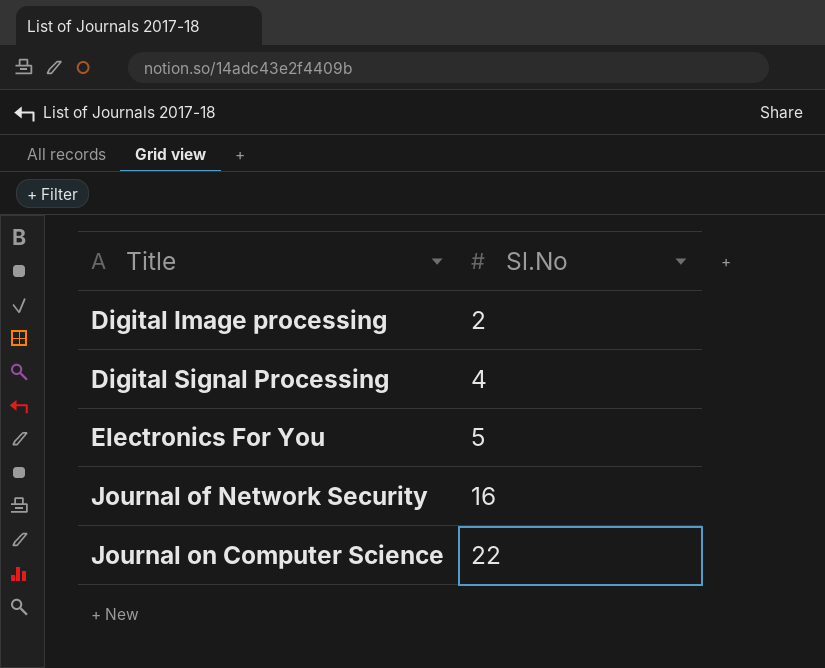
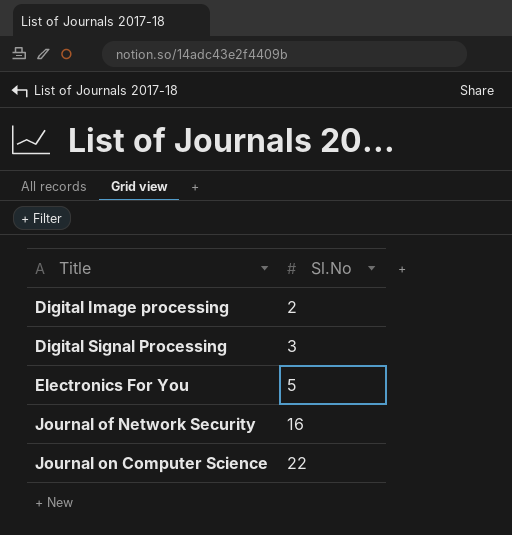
Digital Signal Processing | Sl.No: 4 -> 3

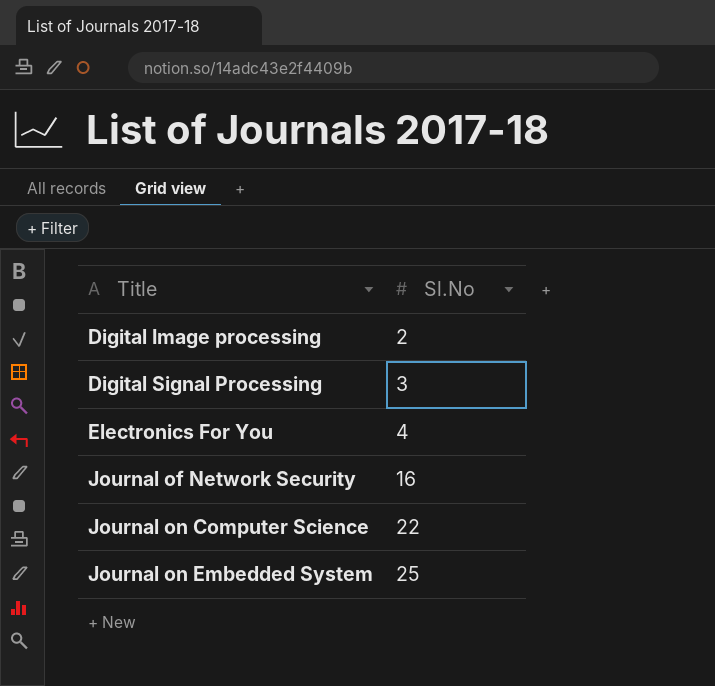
Electronics For You | Sl.No: 5 -> 4
row Journal on Embedded System: none -> 25

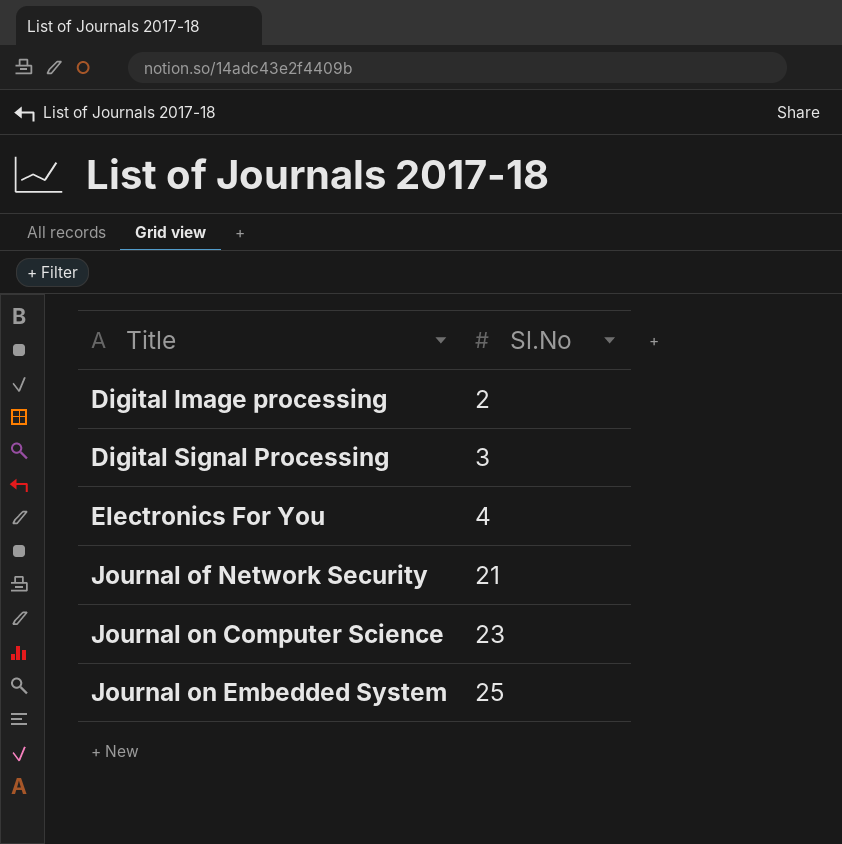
Journal of Network Security | Sl.No: 16 -> 21
Journal on Computer Science | Sl.No: 22 -> 23

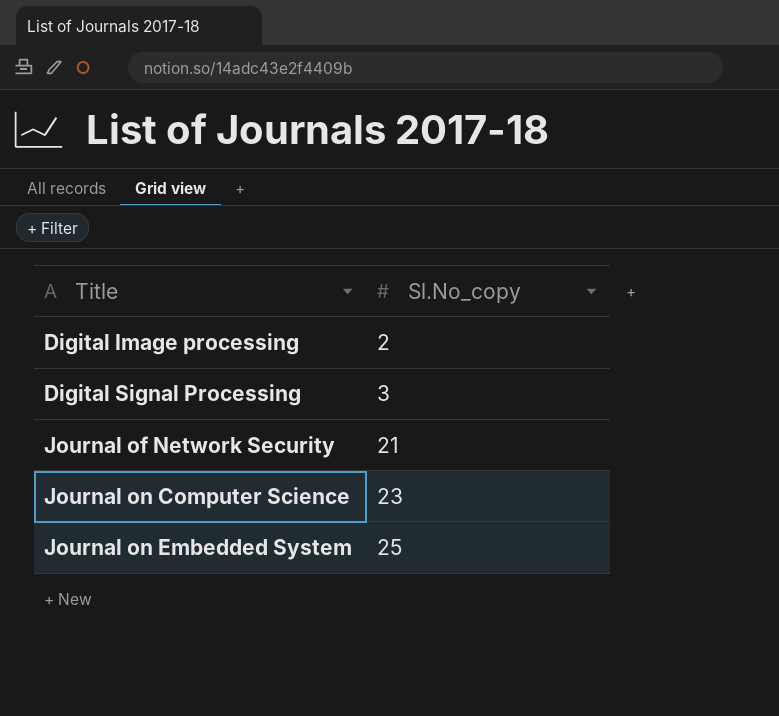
column name: Sl.No -> Sl.No_copy
row Electronics For You: 4 -> none

